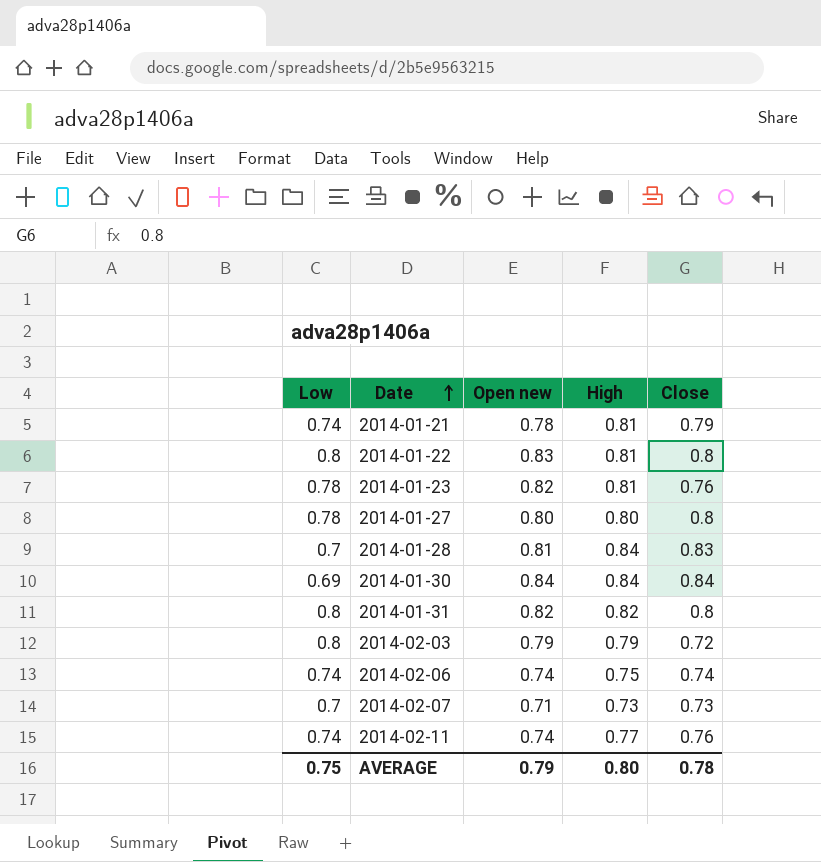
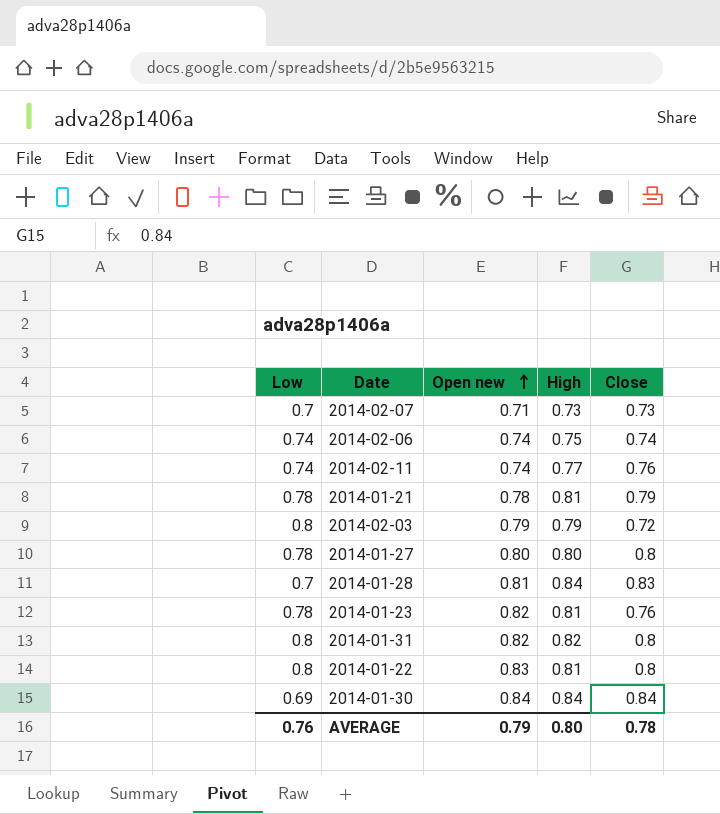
row order: Date ascending -> Open new ascending
2014-01-21 | Low: 0.74 -> 0.78
AVERAGE | Low: 0.75 -> 0.76

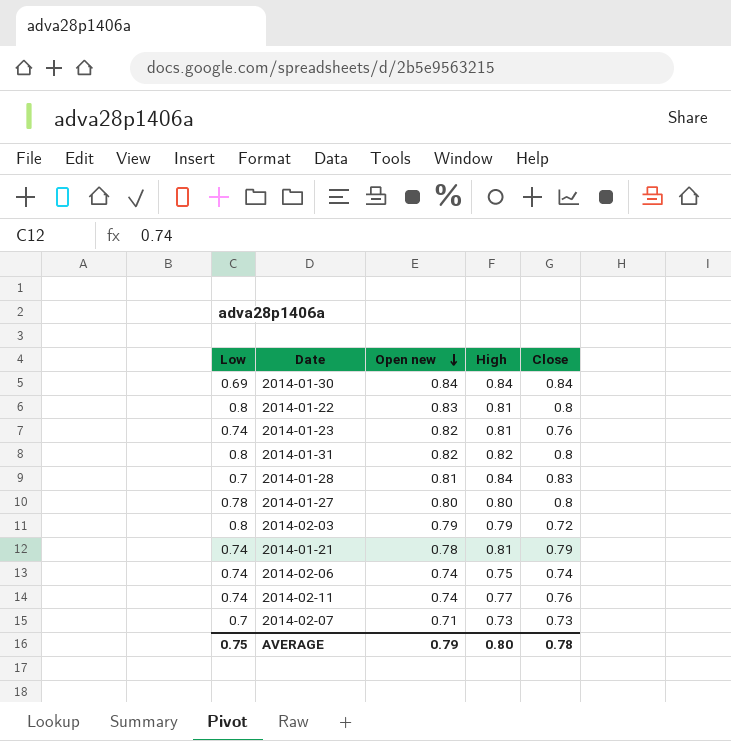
row order: Open new ascending -> Open new descending
2014-01-23 | Low: 0.78 -> 0.74
2014-01-21 | Low: 0.78 -> 0.74
AVERAGE | Low: 0.76 -> 0.75

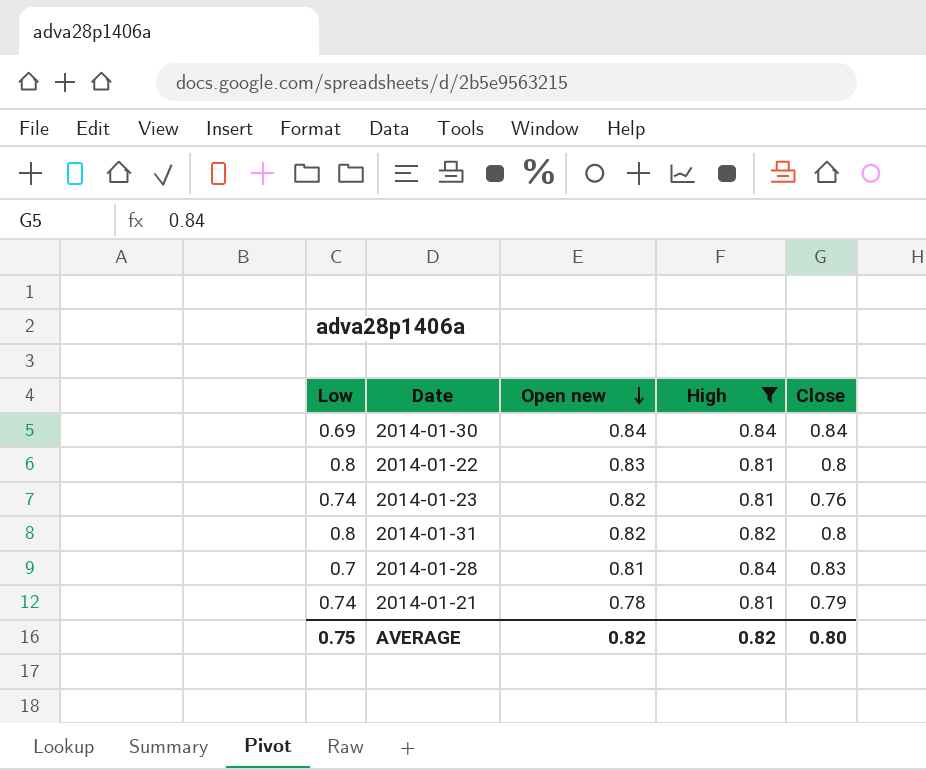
filter: none -> High >= 0.81
AVERAGE | Open new: 0.79 -> 0.82
AVERAGE | High: 0.80 -> 0.82
AVERAGE | Close: 0.78 -> 0.80

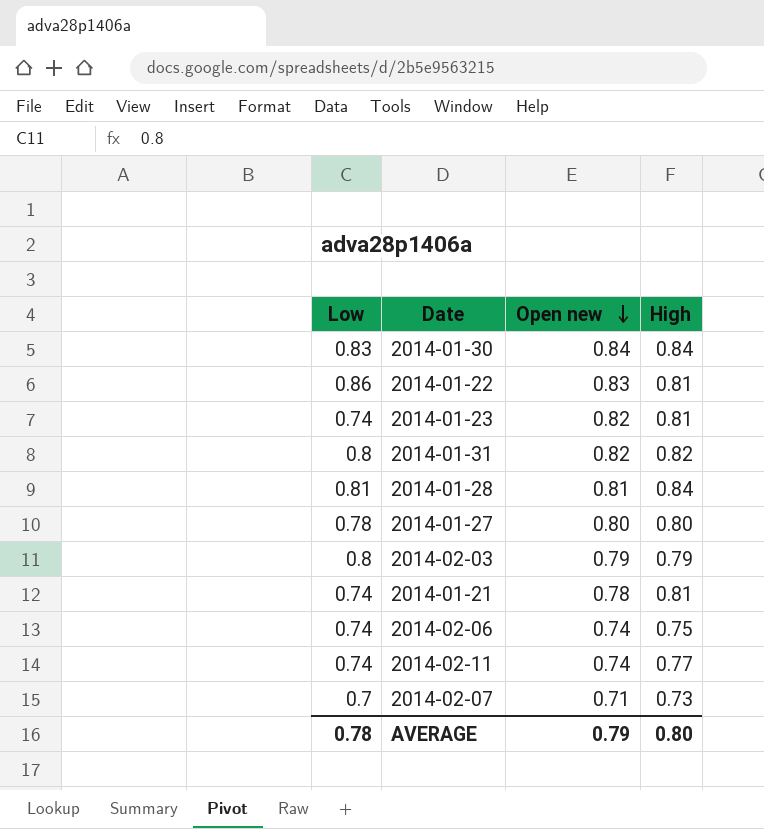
filter: High >= 0.81 -> none
column Close | position: 5 -> none
2014-01-30 | Low: 0.69 -> 0.83
2014-01-22 | Low: 0.8 -> 0.86
2014-01-28 | Low: 0.7 -> 0.81
AVERAGE | Low: 0.75 -> 0.78
AVERAGE | Open new: 0.82 -> 0.79
AVERAGE | High: 0.82 -> 0.80

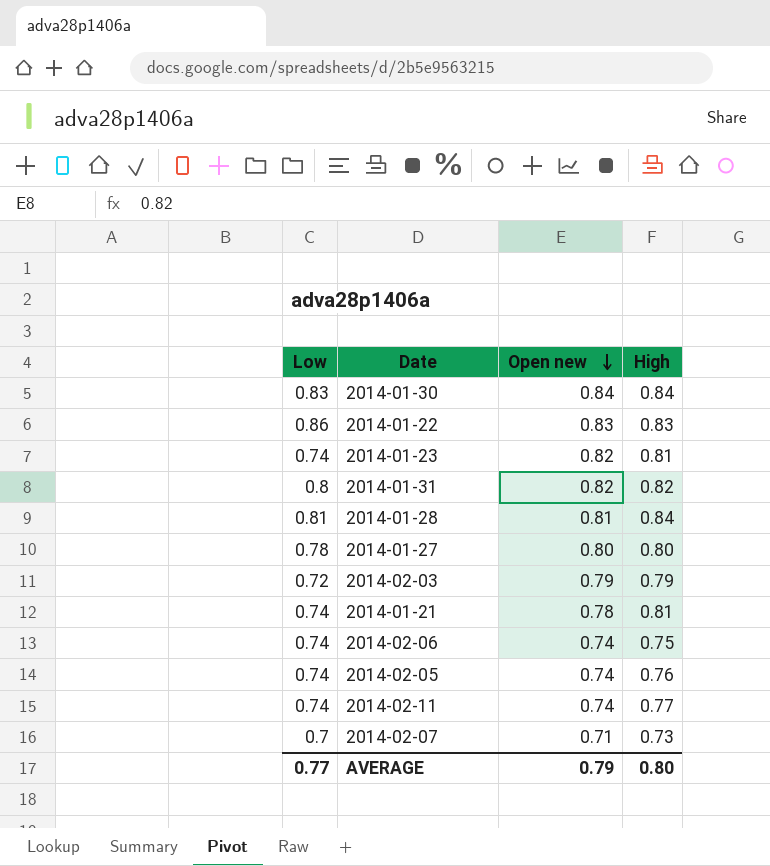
2014-01-22 | High: 0.81 -> 0.83
2014-02-03 | Low: 0.8 -> 0.72
row 2014-02-05: none -> 0.74 | 0.74 | 0.76
AVERAGE | Low: 0.78 -> 0.77

